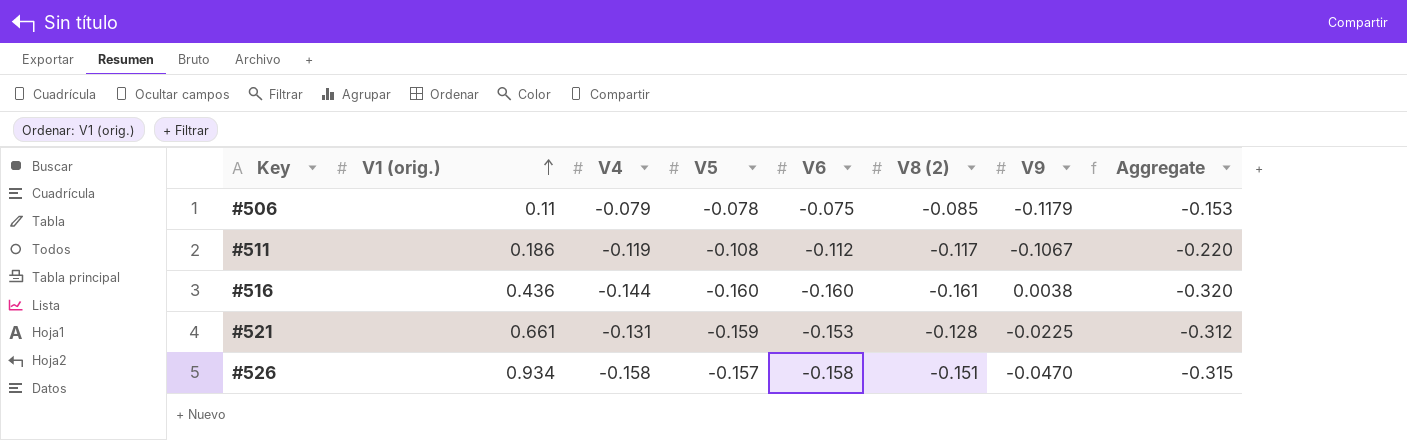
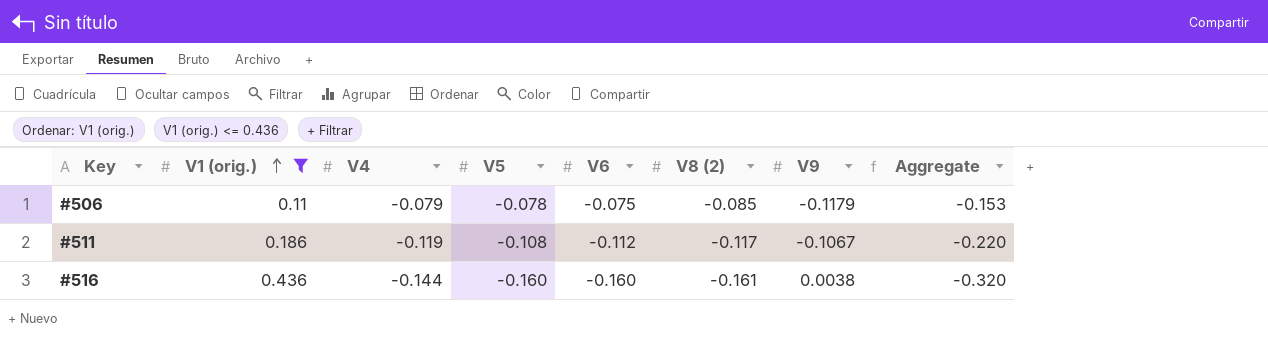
filter: none -> V1 (orig.) <= 0.436

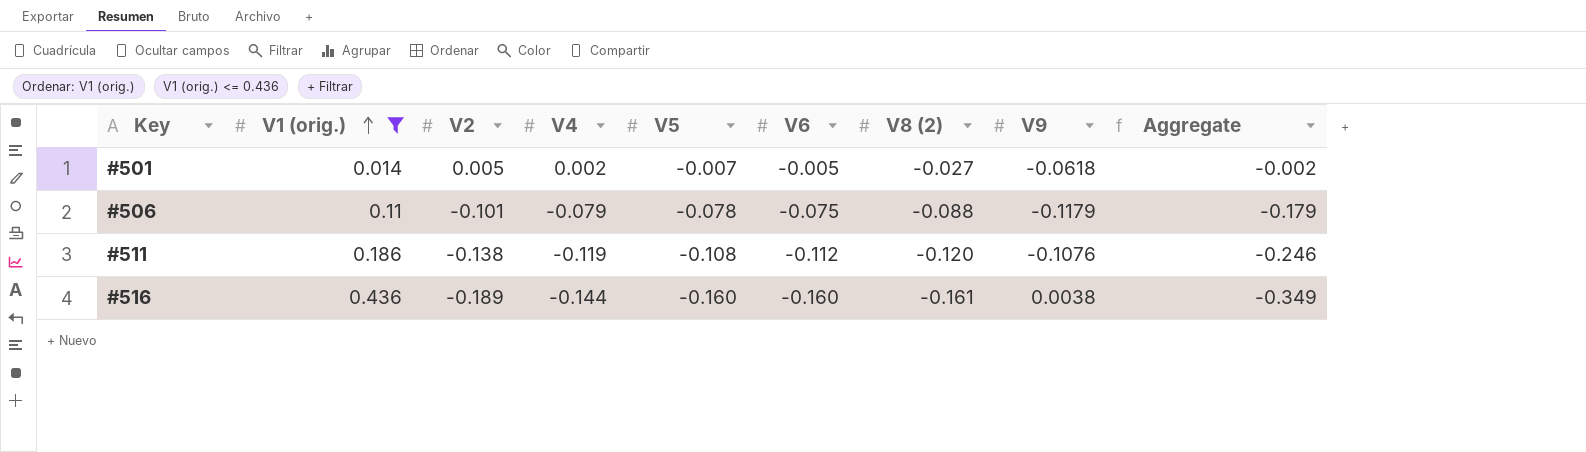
column V2 | position: none -> 3
column Aggregate | formula: [V5] + [V6] -> [V2] + [V5]
row #501: none -> 0.014 | 0.005 | 0.002 | -0.007 | -0.005 | -0.027 | -0.0618 | -0.002
#506 | V8 (2): -0.085 -> -0.088
#511 | V8 (2): -0.117 -> -0.120
#511 | V9: -0.1067 -> -0.1076

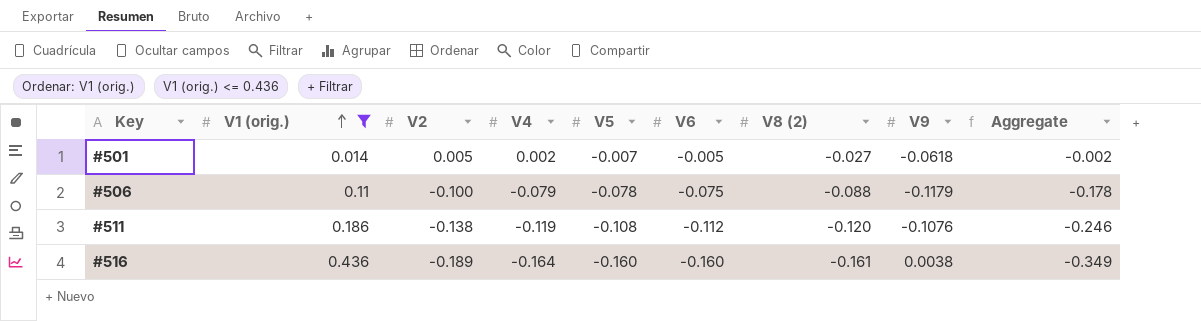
#506 | V2: -0.101 -> -0.100
#506 | Aggregate: -0.179 -> -0.178
#516 | V4: -0.144 -> -0.164

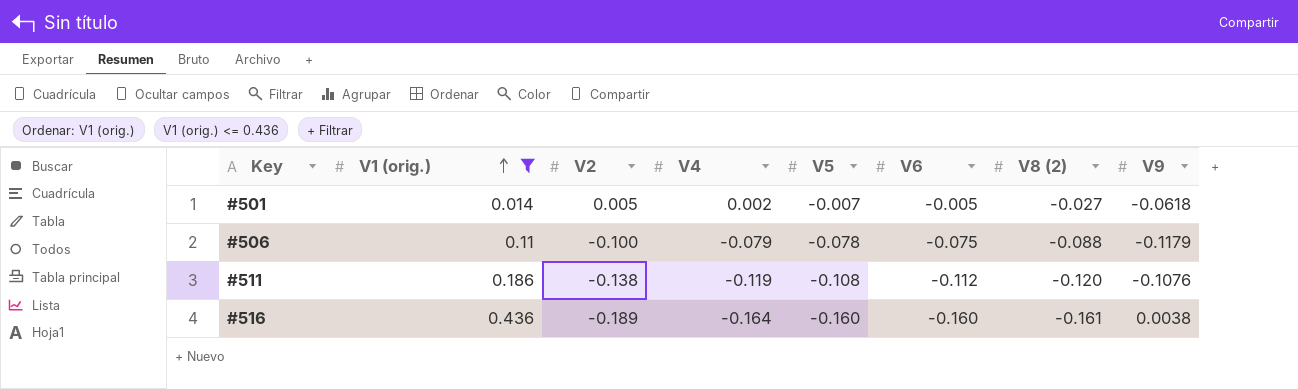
column Aggregate | formula: [V2] + [V5] -> none

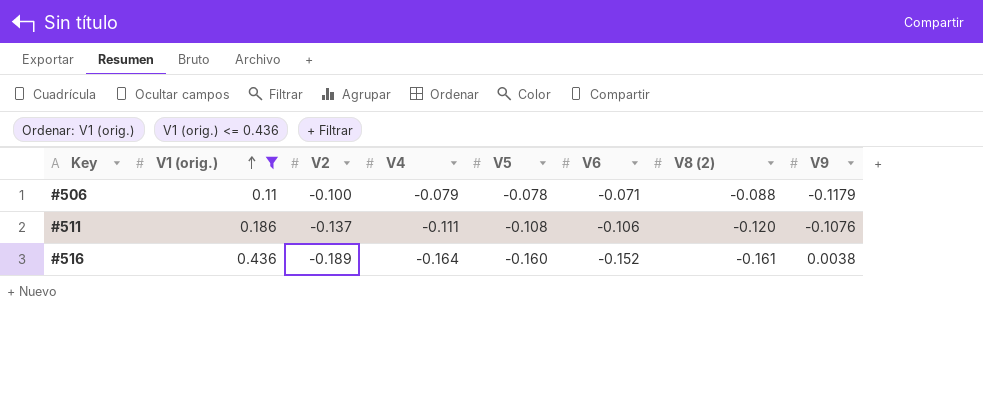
row #501: 0.014 | 0.005 | 0.002 | -0.007 | -0.005 | -0.027 | -0.0618 -> none
#506 | V6: -0.075 -> -0.071
#511 | V2: -0.138 -> -0.137
#511 | V4: -0.119 -> -0.111
#511 | V6: -0.112 -> -0.106
#516 | V6: -0.160 -> -0.152

